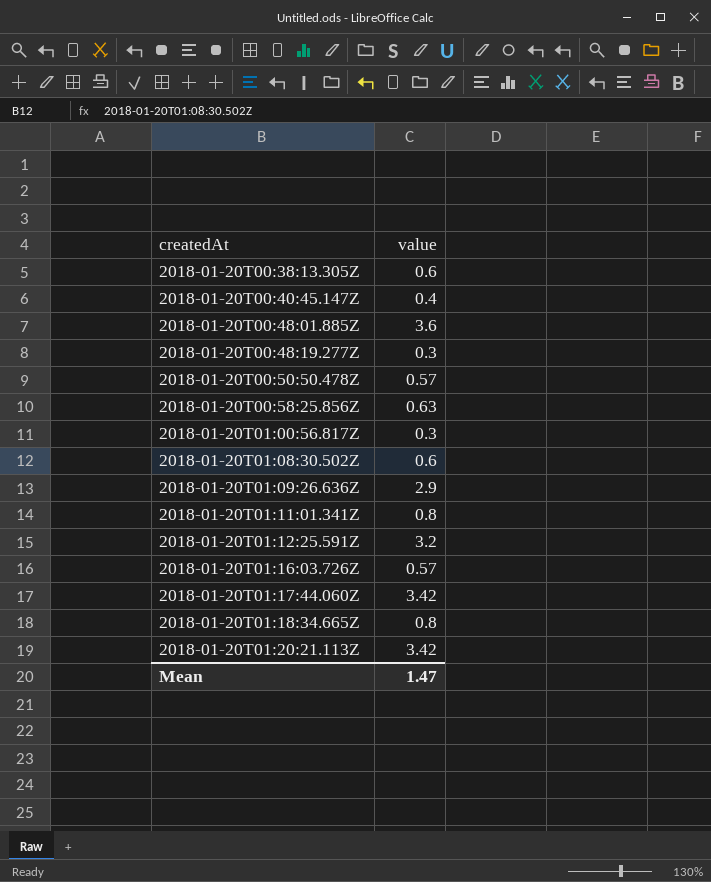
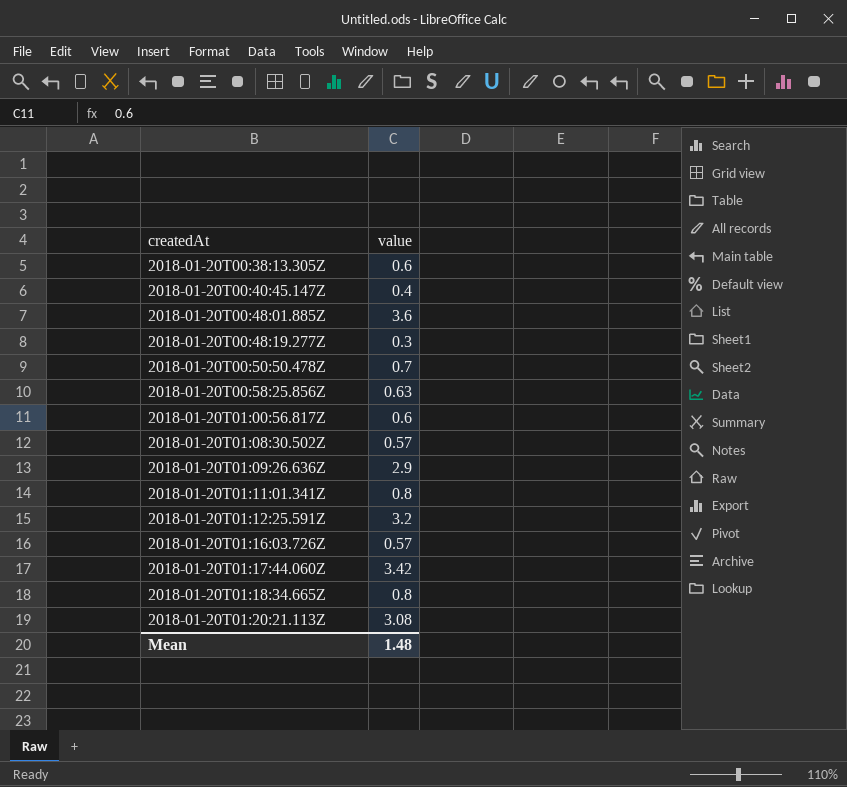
2018-01-20T00:50:50.478Z | value: 0.57 -> 0.7
2018-01-20T01:00:56.817Z | value: 0.3 -> 0.6
2018-01-20T01:08:30.502Z | value: 0.6 -> 0.57
2018-01-20T01:20:21.113Z | value: 3.42 -> 3.08
Mean | value: 1.47 -> 1.48

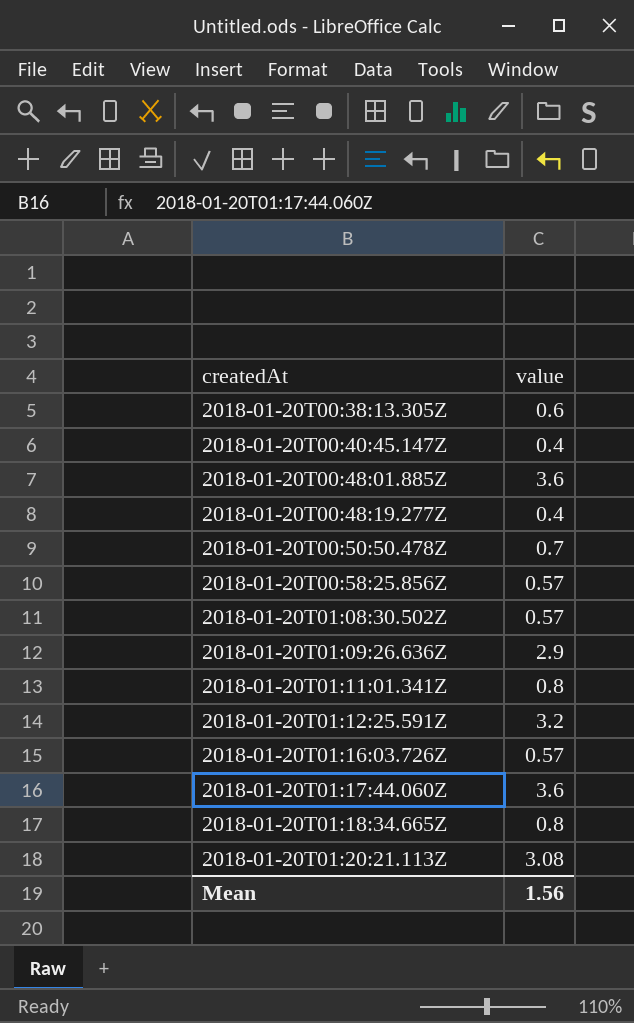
row 2018-01-20T01:00:56.817Z: 0.6 -> none
2018-01-20T00:48:19.277Z | value: 0.3 -> 0.4
2018-01-20T00:58:25.856Z | value: 0.63 -> 0.57
2018-01-20T01:17:44.060Z | value: 3.42 -> 3.6
Mean | value: 1.48 -> 1.56

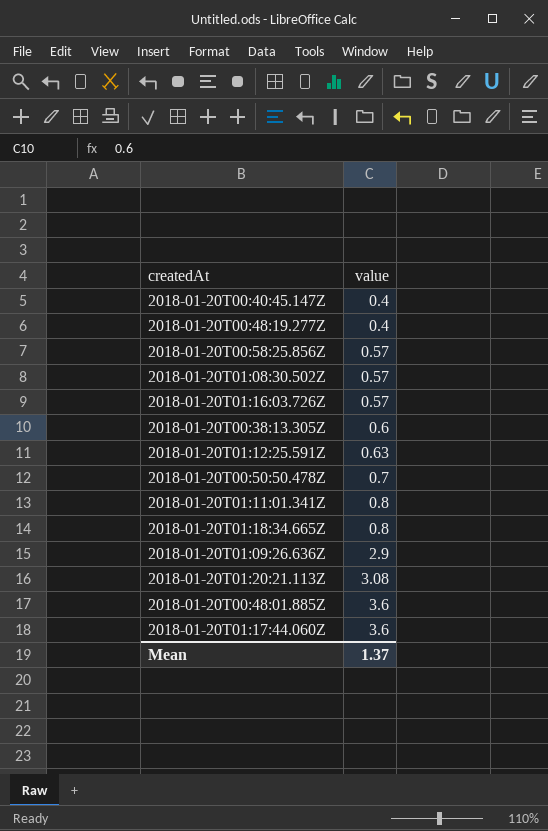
row order: createdAt ascending -> value ascending
2018-01-20T01:12:25.591Z | value: 3.2 -> 0.63
Mean | value: 1.56 -> 1.37

